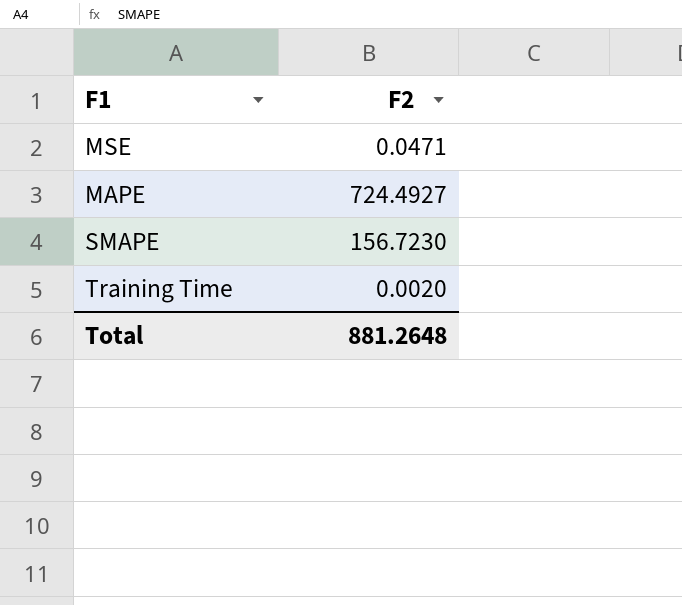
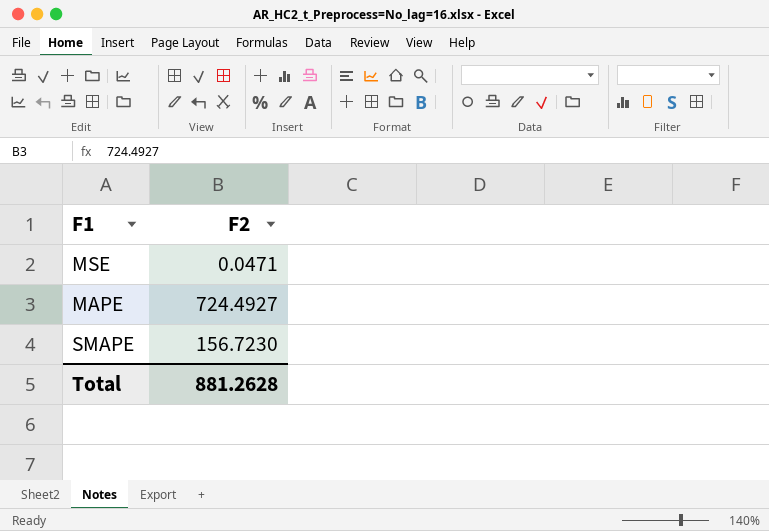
row Training Time: 0.0020 -> none
Total | F2: 881.2648 -> 881.2628

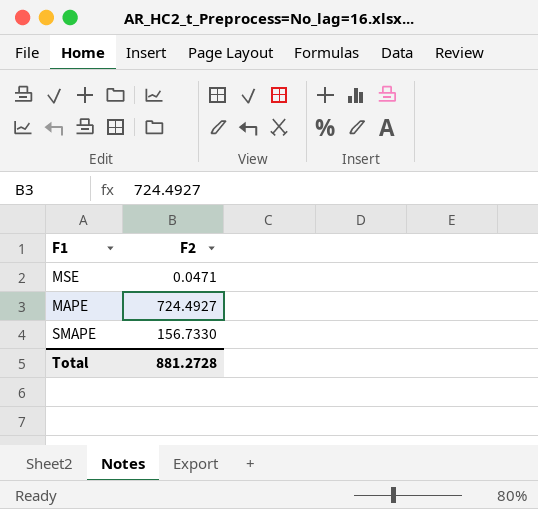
SMAPE | F2: 156.7230 -> 156.7330
Total | F2: 881.2628 -> 881.2728

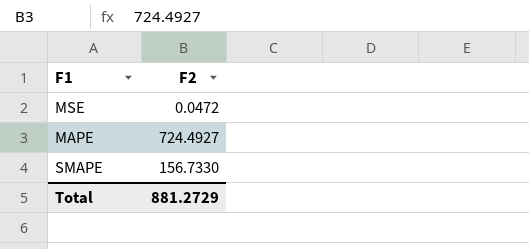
MSE | F2: 0.0471 -> 0.0472
Total | F2: 881.2728 -> 881.2729

